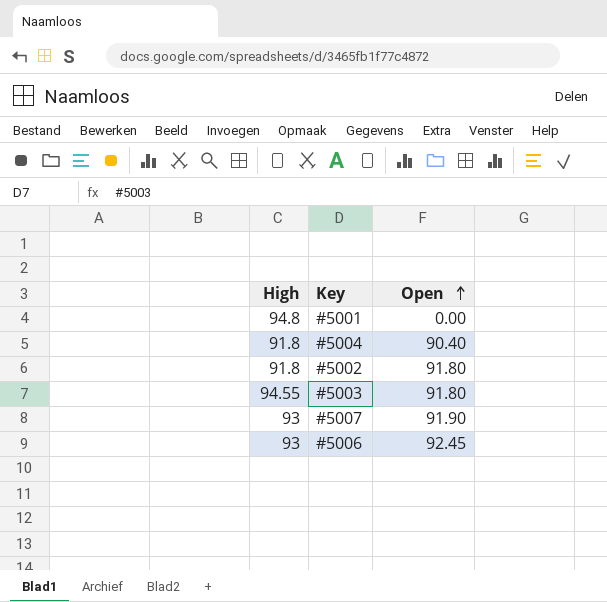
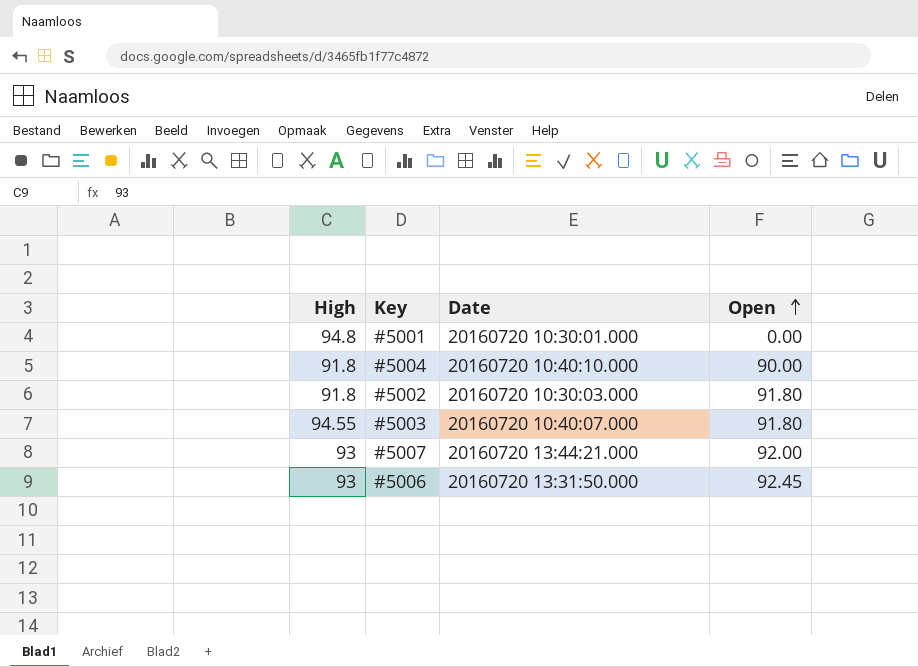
column Date | position: none -> 3
#5004 | Open: 90.40 -> 90.00
#5007 | Open: 91.90 -> 92.00

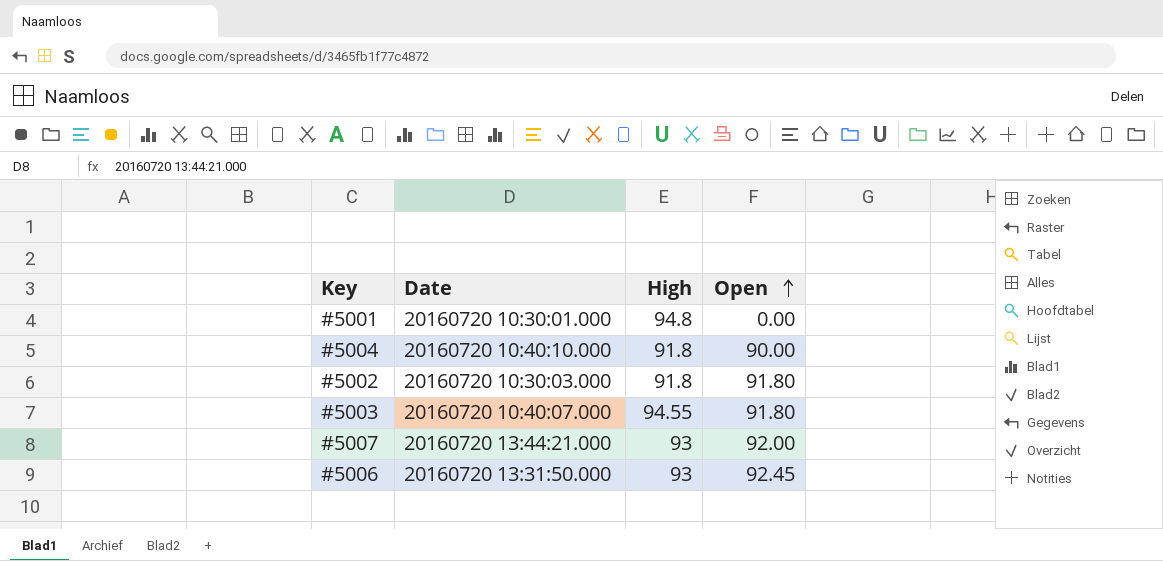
column High | position: 1 -> 3

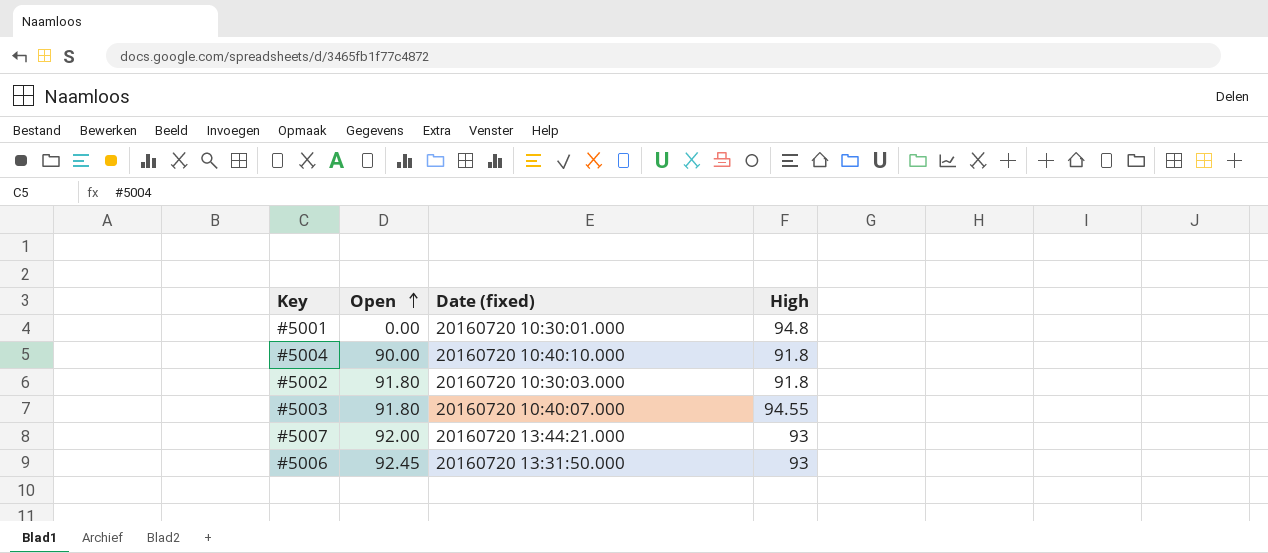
column Open | position: 4 -> 2
column name: Date -> Date (fixed)

